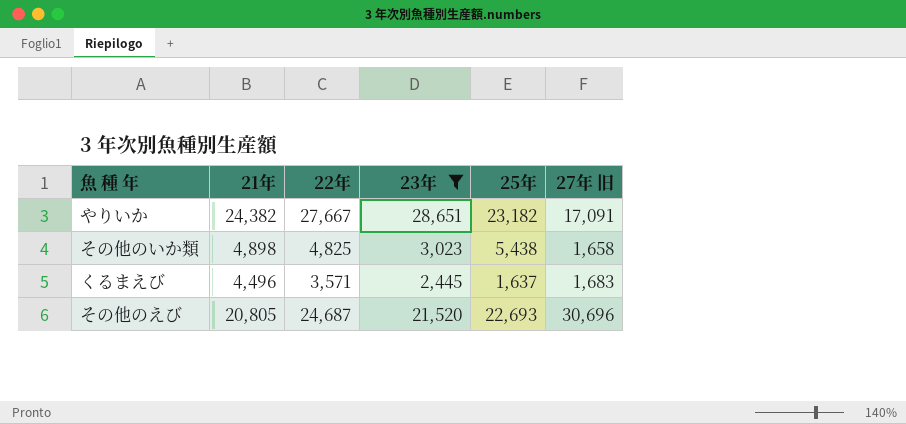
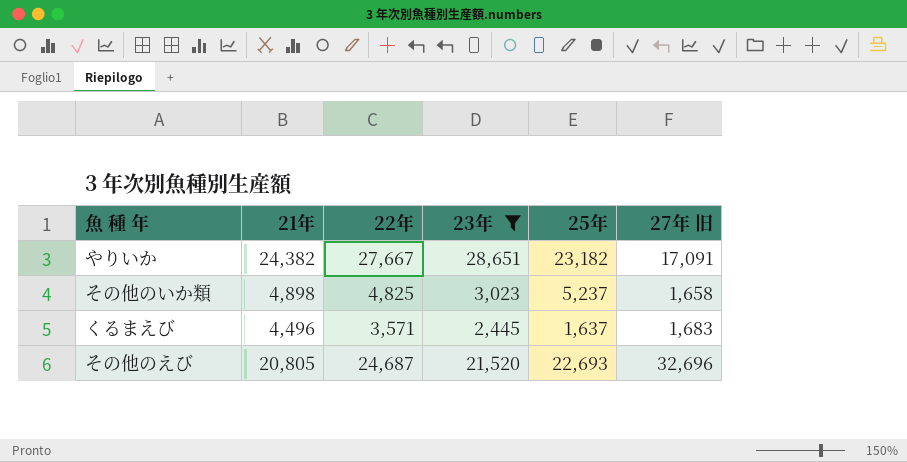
その他のいか類 | 25年: 5,438 -> 5,237
その他のえび | 27年 旧: 30,696 -> 32,696

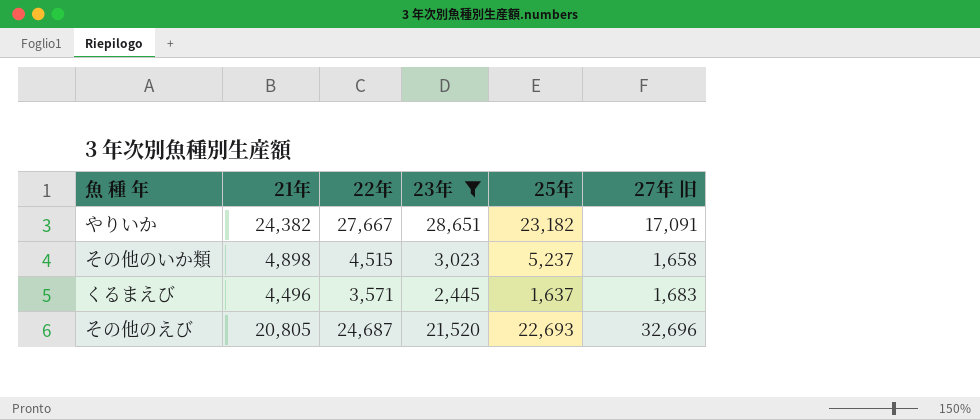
その他のいか類 | 22年: 4,825 -> 4,515

